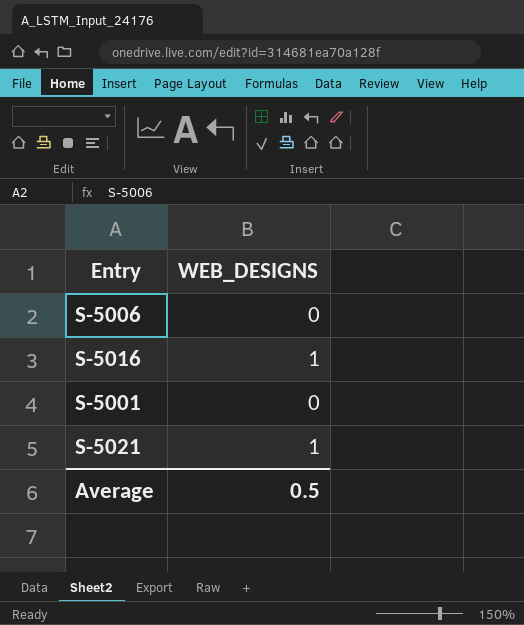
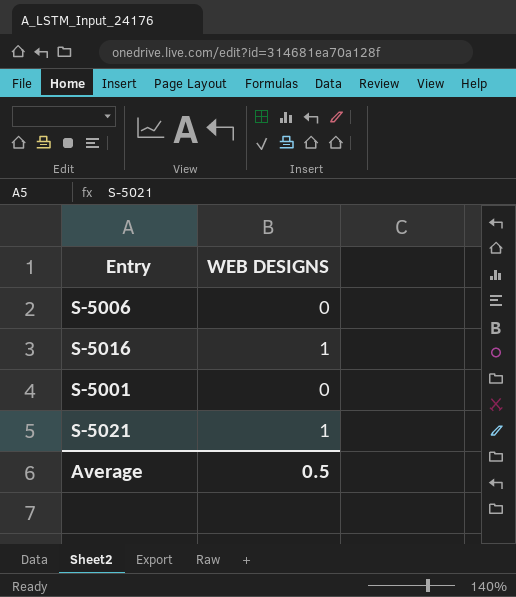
column name: WEB_DESIGNS -> WEB DESIGNS

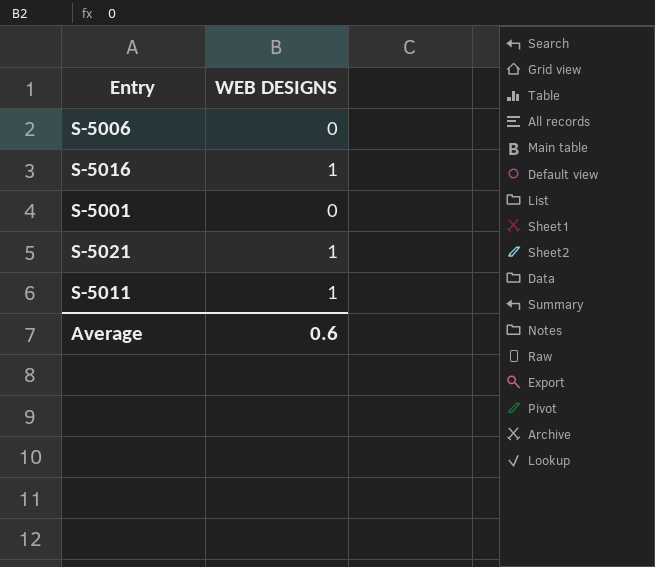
row S-5011: none -> 1
Average | WEB DESIGNS: 0.5 -> 0.6

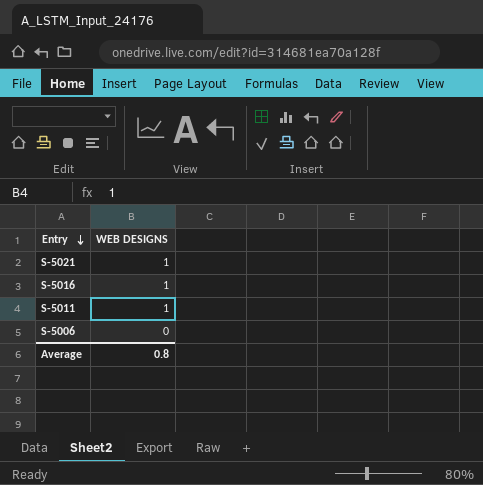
row order: none -> Entry descending
row S-5001: 0 -> none
Average | WEB DESIGNS: 0.6 -> 0.8

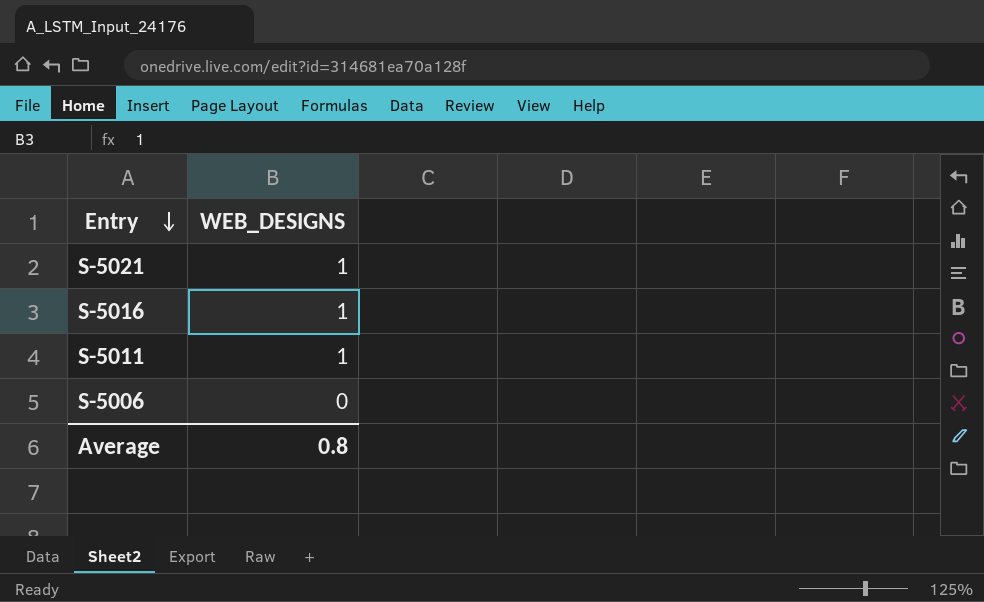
column name: WEB DESIGNS -> WEB_DESIGNS

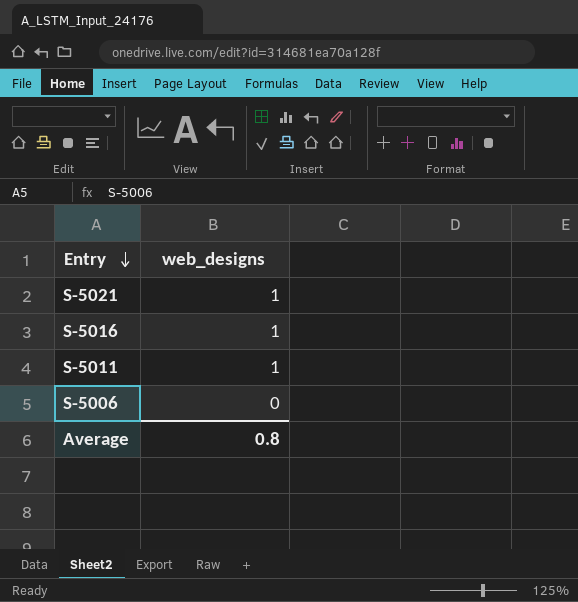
column name: WEB_DESIGNS -> web_designs

